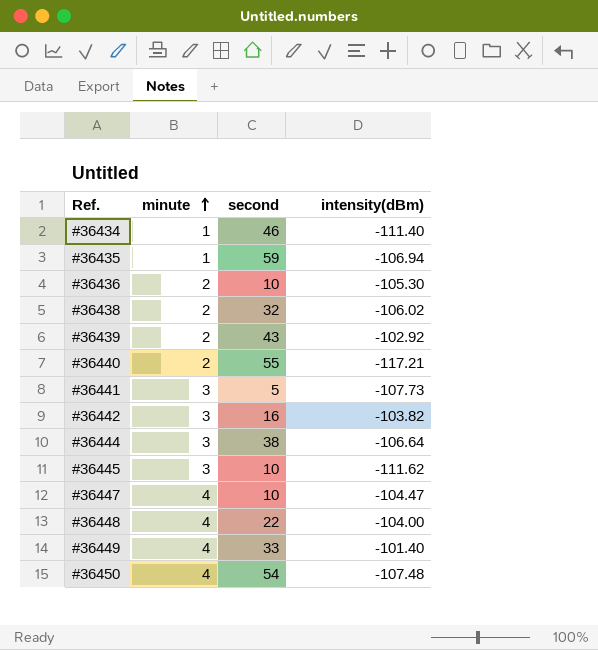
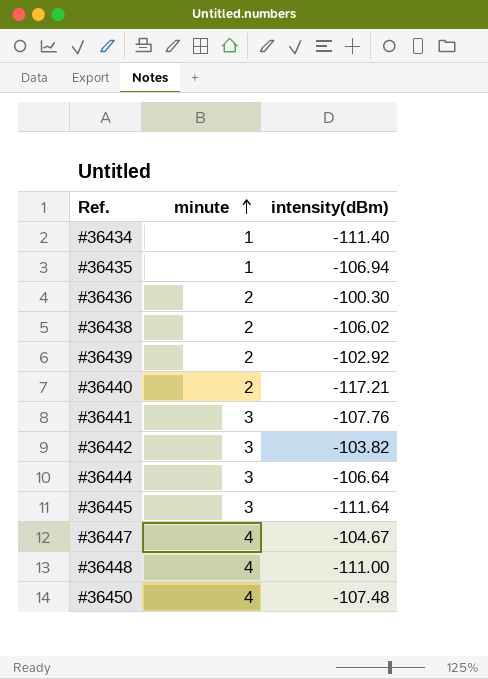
column second | position: 3 -> none
row #36449: 4 | 33 | -101.40 -> none
#36436 | intensity(dBm): -105.30 -> -100.30
#36441 | intensity(dBm): -107.73 -> -107.76
#36445 | intensity(dBm): -111.62 -> -111.64
#36447 | intensity(dBm): -104.47 -> -104.67
#36448 | intensity(dBm): -104.00 -> -111.00

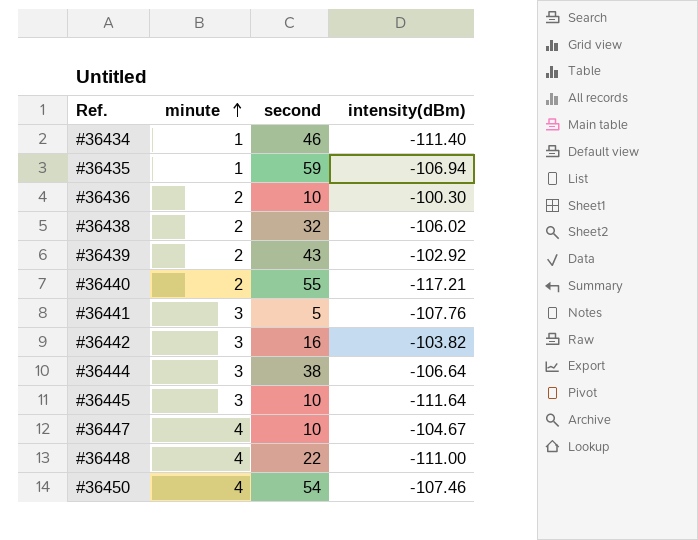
column second | position: none -> 3
#36450 | intensity(dBm): -107.48 -> -107.46

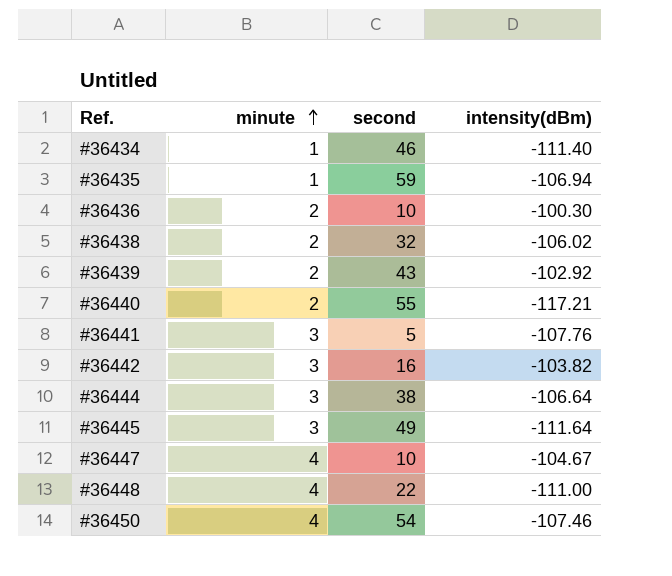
#36445 | second: 10 -> 49

